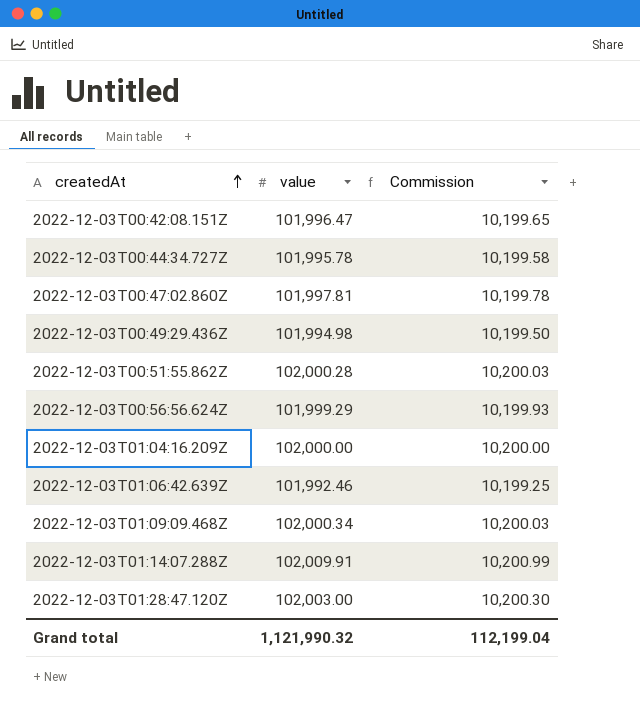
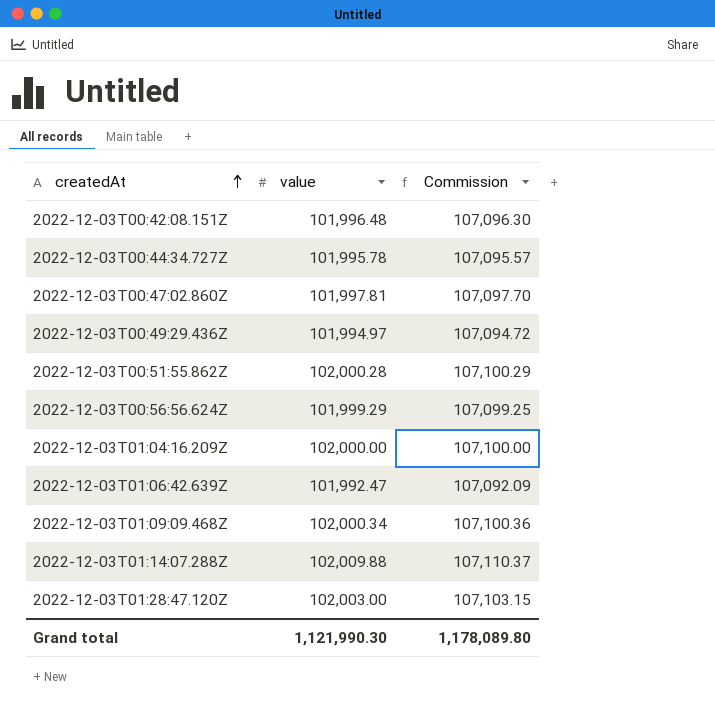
column Commission | formula: [value] * 0.1 -> [value] * 1.05
2022-12-03T00:42:08.151Z | value: 101,996.47 -> 101,996.48
2022-12-03T00:49:29.436Z | value: 101,994.98 -> 101,994.97
2022-12-03T01:06:42.639Z | value: 101,992.46 -> 101,992.47
2022-12-03T01:14:07.288Z | value: 102,009.91 -> 102,009.88
Grand total | value: 1,121,990.32 -> 1,121,990.30
Grand total | Commission: 112,199.04 -> 1,178,089.80

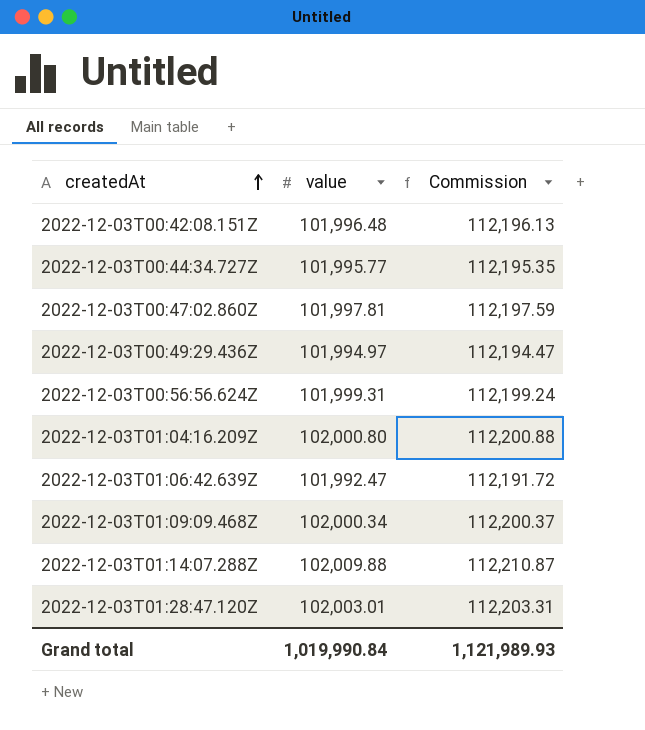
column Commission | formula: [value] * 1.05 -> [value] * 1.1
row 2022-12-03T00:51:55.862Z: 102,000.28 | 107,100.29 -> none
2022-12-03T00:44:34.727Z | value: 101,995.78 -> 101,995.77
2022-12-03T00:56:56.624Z | value: 101,999.29 -> 101,999.31
2022-12-03T01:04:16.209Z | value: 102,000.00 -> 102,000.80
2022-12-03T01:28:47.120Z | value: 102,003.00 -> 102,003.01
Grand total | value: 1,121,990.30 -> 1,019,990.84
Grand total | Commission: 1,178,089.80 -> 1,121,989.93

